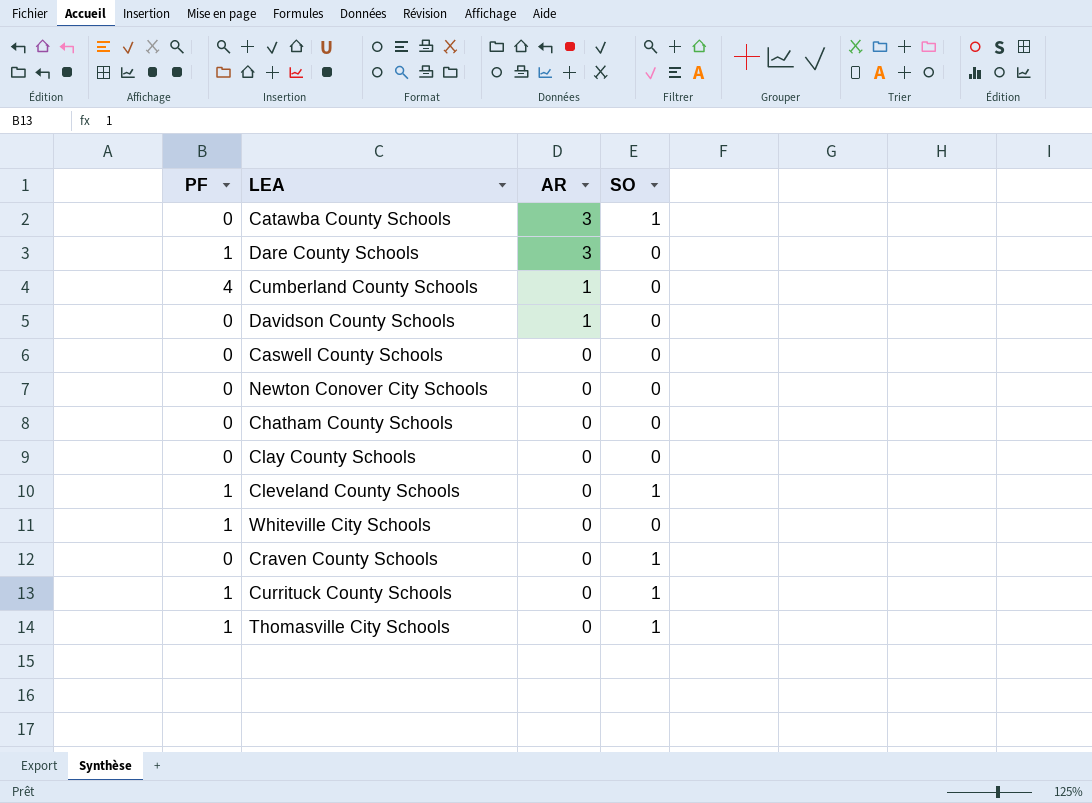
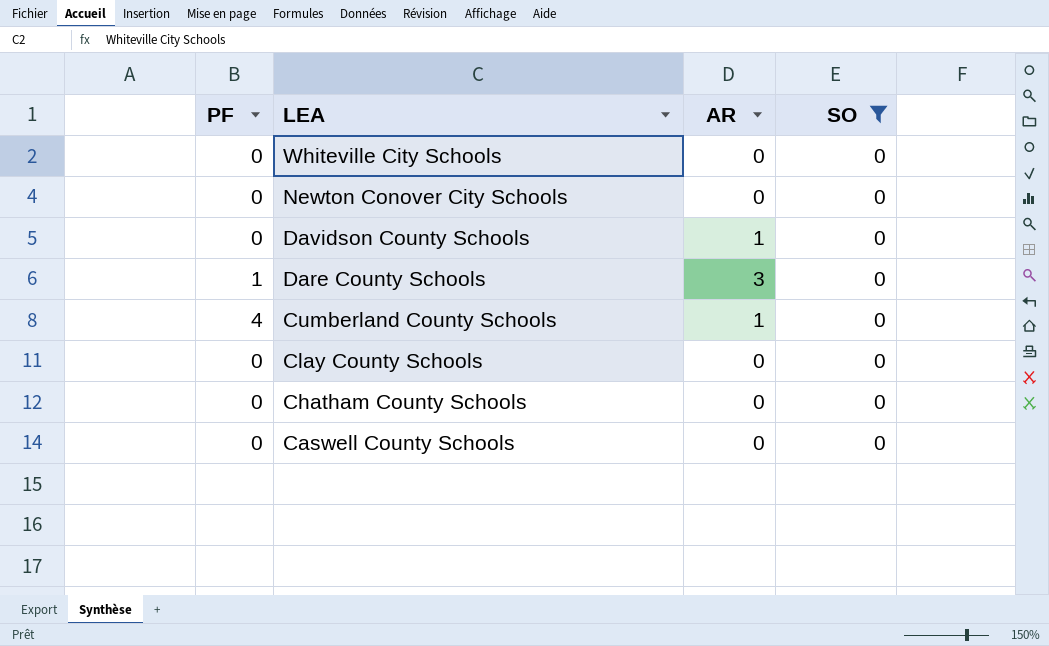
filter: none -> SO = 0
row order: AR descending -> LEA descending
Whiteville City Schools | PF: 1 -> 0

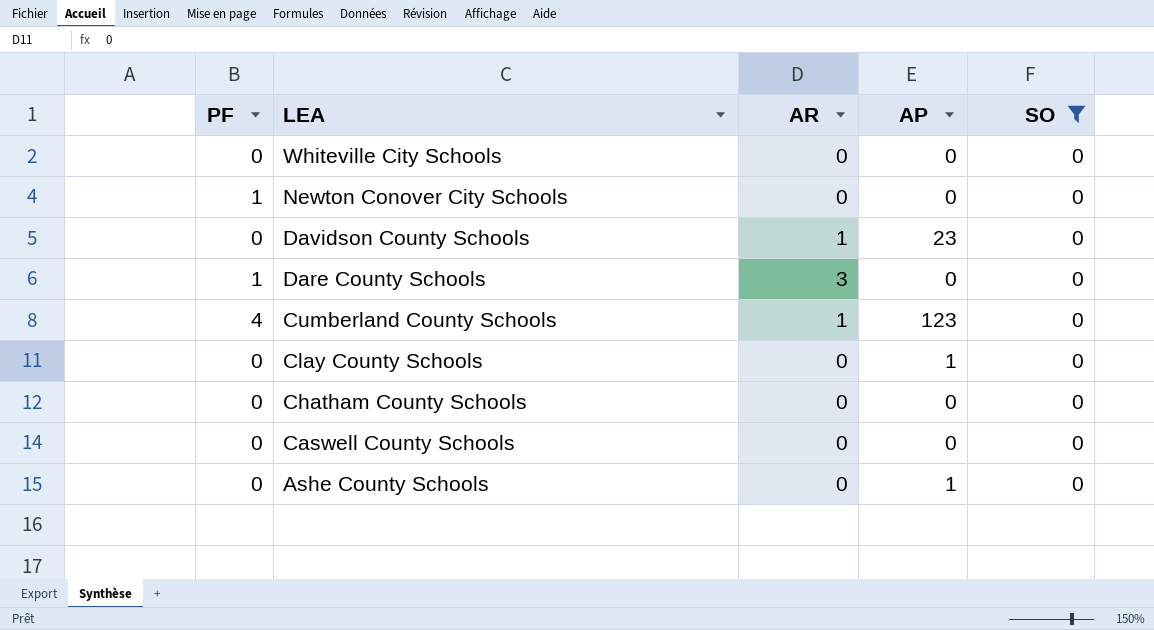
column AP | position: none -> 4
Newton Conover City Schools | PF: 0 -> 1
row Ashe County Schools: none -> 0 | 0 | 1 | 0

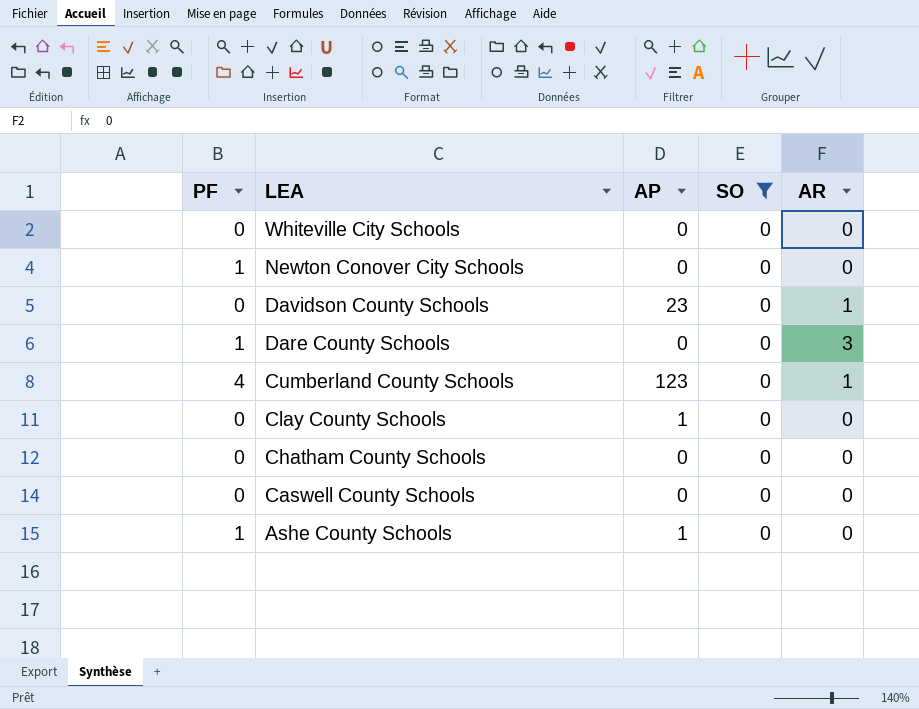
column AR | position: 3 -> 5
Ashe County Schools | PF: 0 -> 1

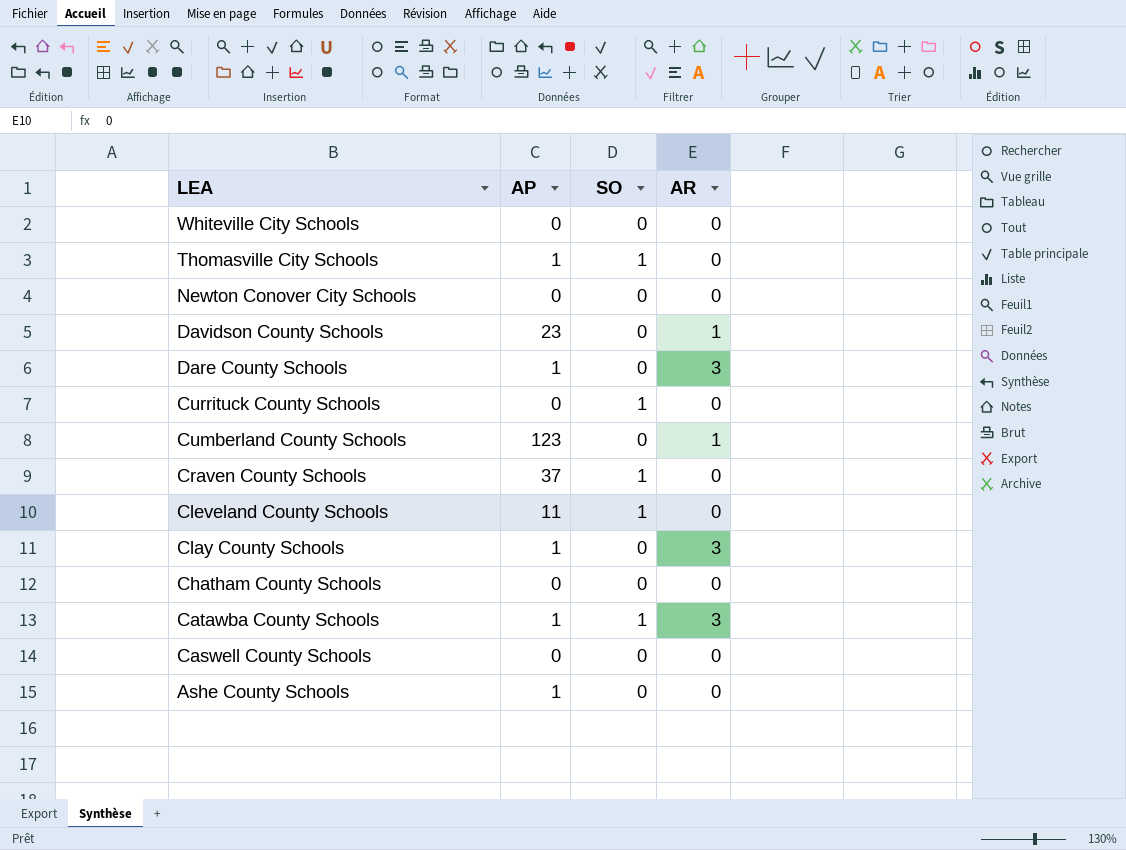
filter: SO = 0 -> none
column PF | position: 1 -> none
Dare County Schools | AP: 0 -> 1
Clay County Schools | AR: 0 -> 3

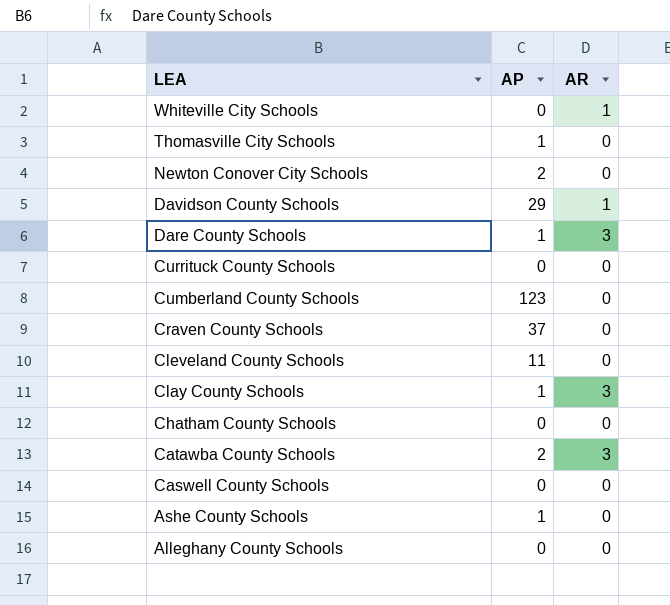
column SO | position: 3 -> none
Whiteville City Schools | AR: 0 -> 1
Newton Conover City Schools | AP: 0 -> 2
Davidson County Schools | AP: 23 -> 29
Cumberland County Schools | AR: 1 -> 0
Catawba County Schools | AP: 1 -> 2
row Alleghany County Schools: none -> 0 | 0

